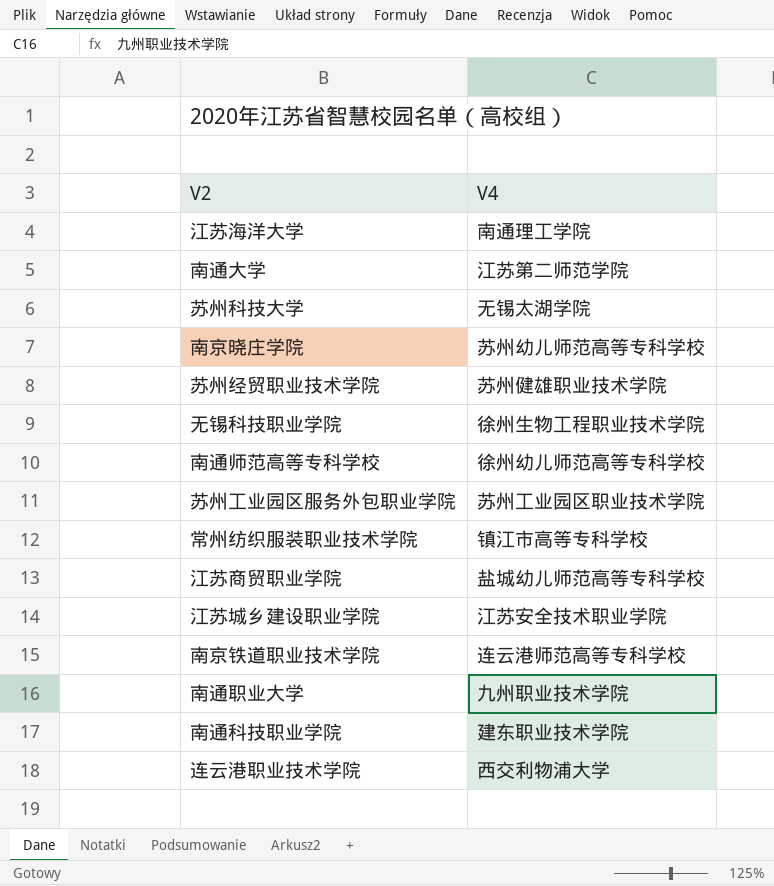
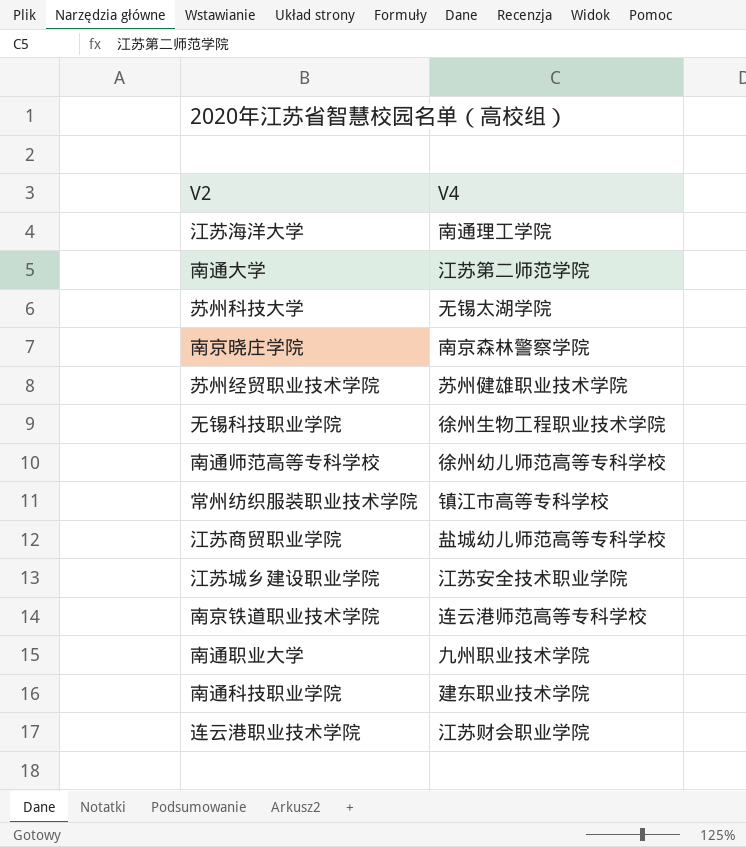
row 苏州工业园区服务外包职业学院: 苏州工业园区职业技术学院 -> none
南京晓庄学院 | V4: 苏州幼儿师范高等专科学校 -> 南京森林警察学院
连云港职业技术学院 | V4: 西交利物浦大学 -> 江苏财会职业学院

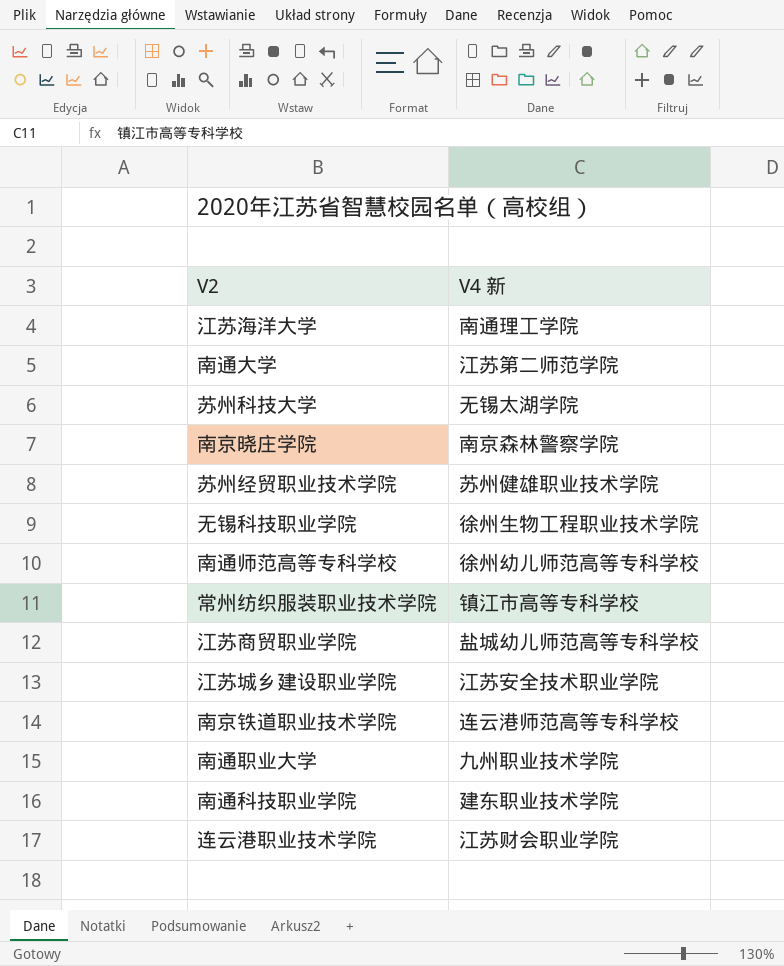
column name: V4 -> V4 新

